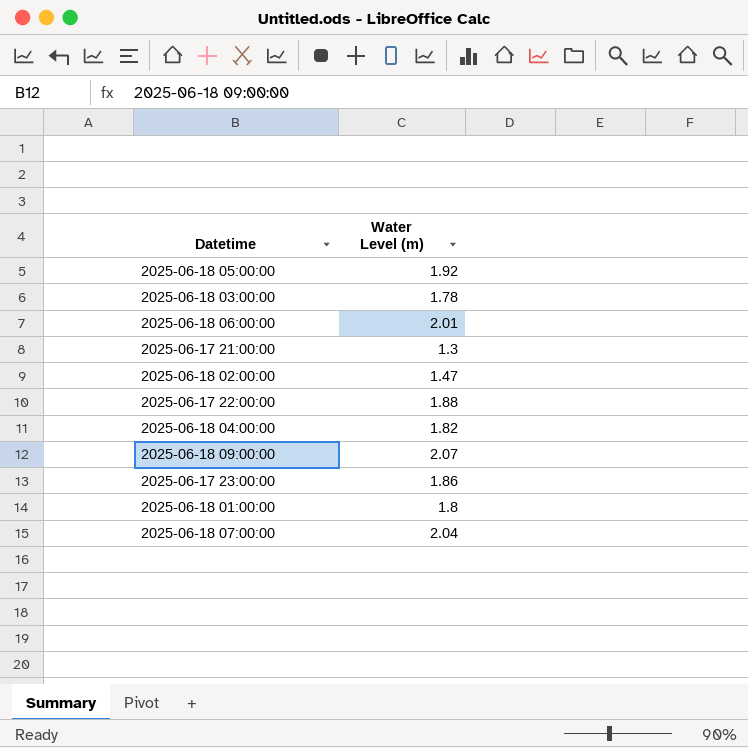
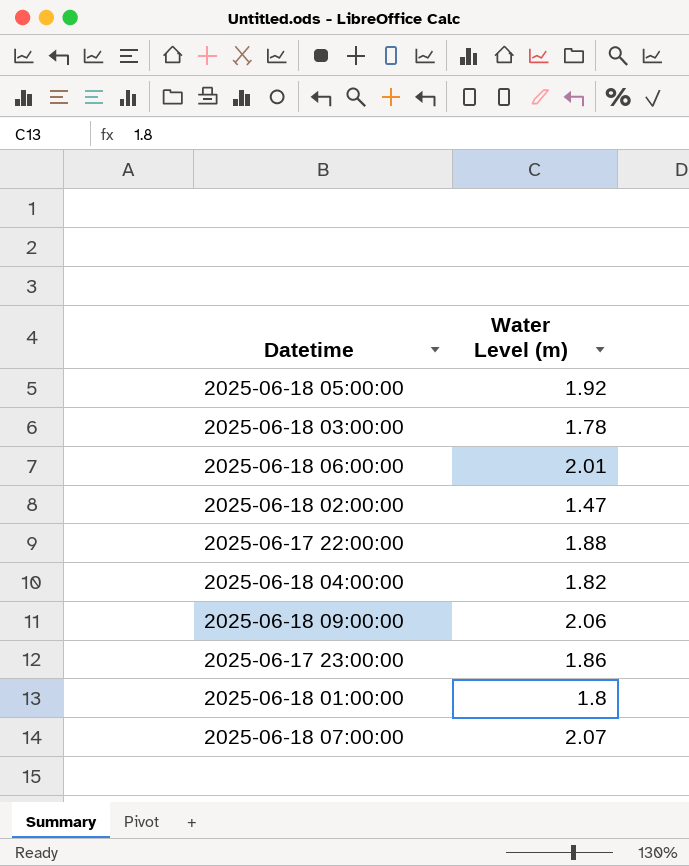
row 2025-06-17 21:00:00: 1.3 -> none
2025-06-18 09:00:00 | Water Level (m): 2.07 -> 2.06
2025-06-18 07:00:00 | Water Level (m): 2.04 -> 2.07

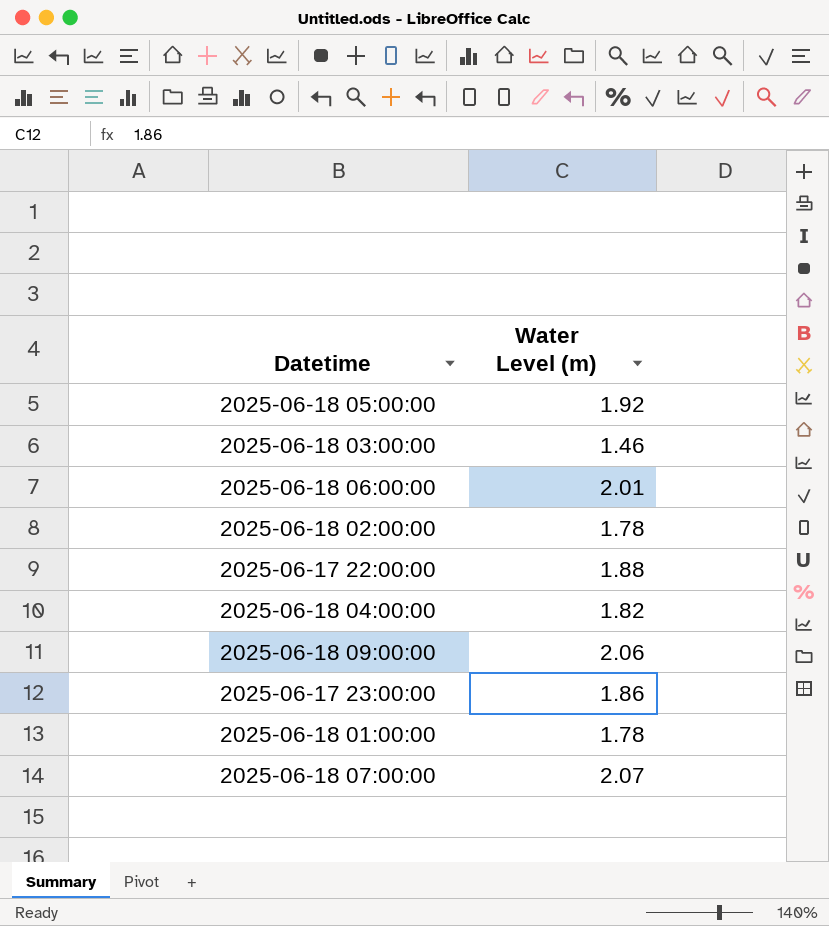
2025-06-18 03:00:00 | Water Level (m): 1.78 -> 1.46
2025-06-18 02:00:00 | Water Level (m): 1.47 -> 1.78
2025-06-18 01:00:00 | Water Level (m): 1.8 -> 1.78

